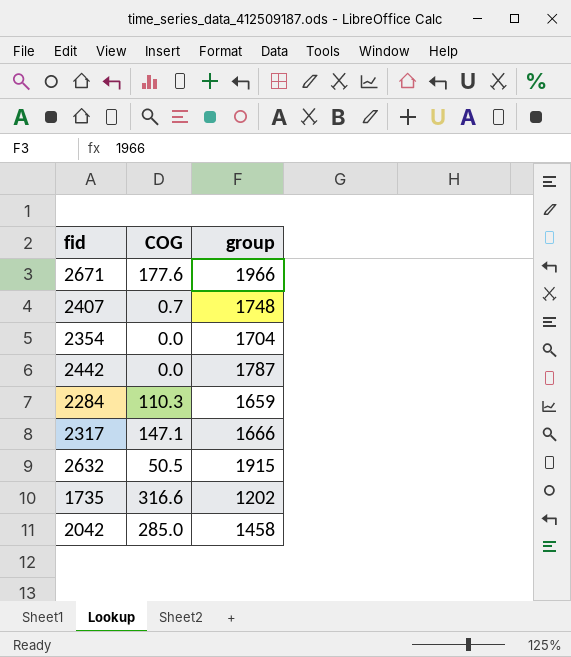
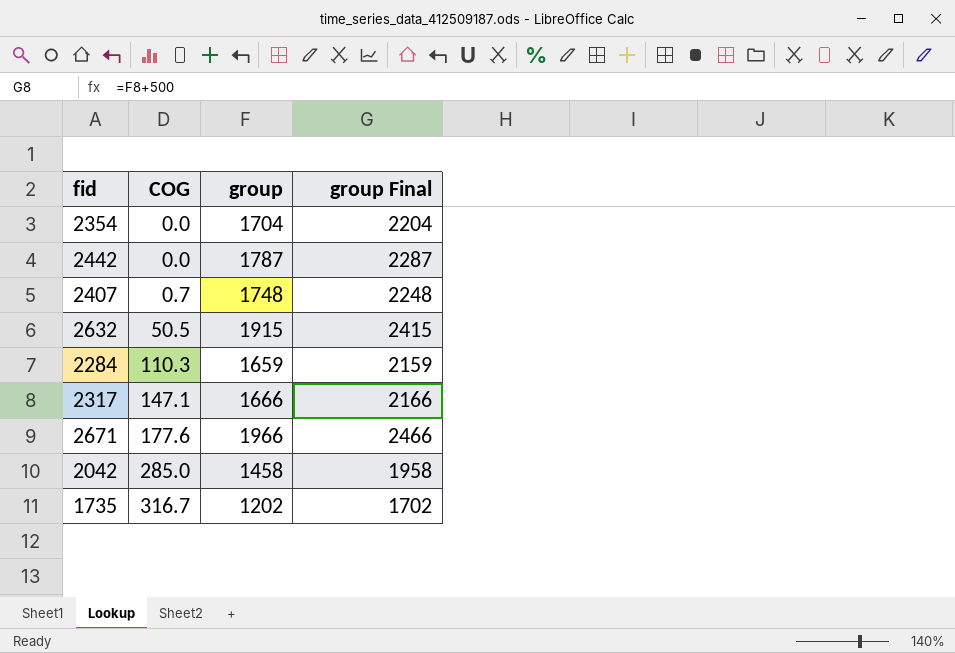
row order: none -> COG ascending
column group Final | formula: none -> [group] + 500
1735 | COG: 316.6 -> 316.7

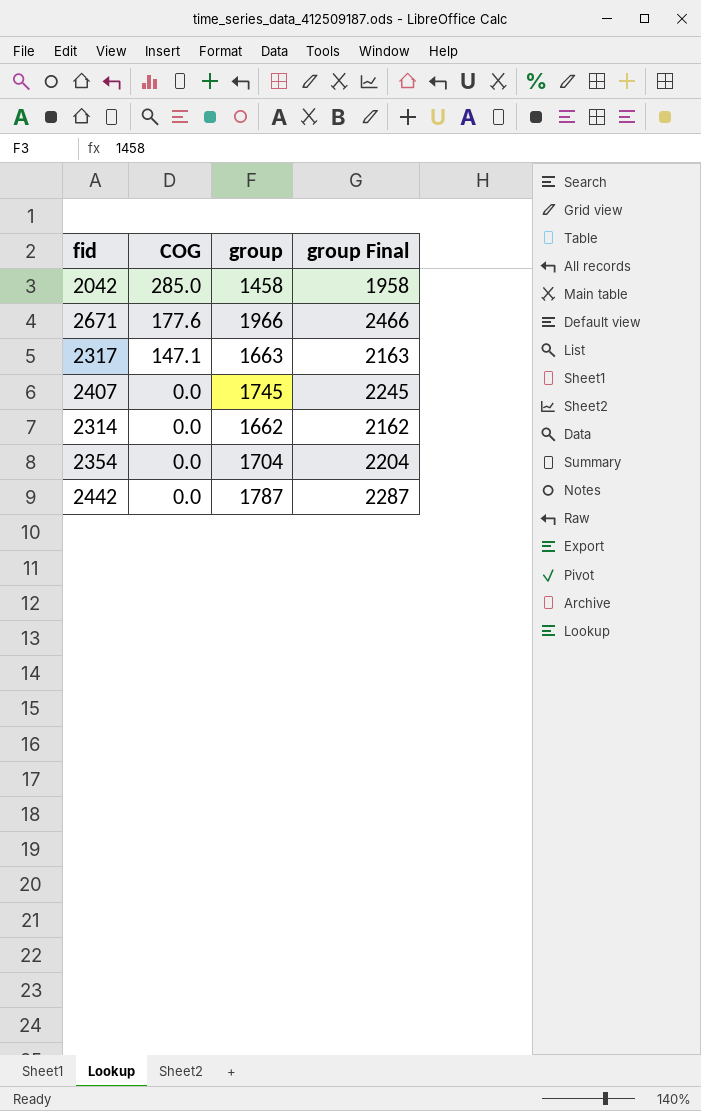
row order: COG ascending -> COG descending
row 2632: 50.5 | 1915 | 2415 -> none
row 2284: 110.3 | 1659 | 2159 -> none
row 1735: 316.7 | 1202 | 1702 -> none
2317 | group: 1666 -> 1663
2317 | group Final: 2166 -> 2163
2407 | COG: 0.7 -> 0.0
2407 | group: 1748 -> 1745
2407 | group Final: 2248 -> 2245
row 2314: none -> 0.0 | 1662 | 2162

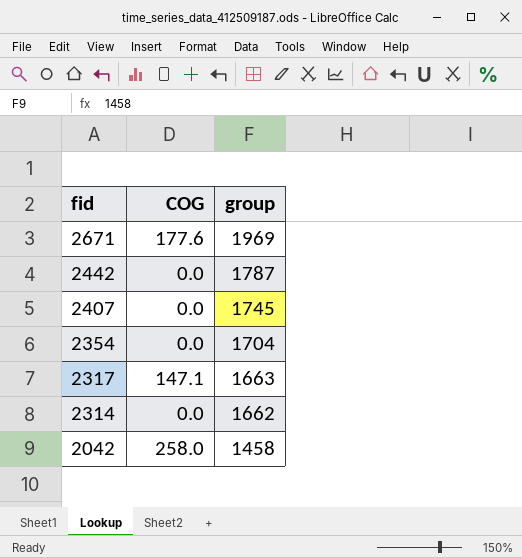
row order: COG descending -> fid descending
column group Final | formula: [group] + 500 -> none
2671 | group: 1966 -> 1969
2042 | COG: 285.0 -> 258.0

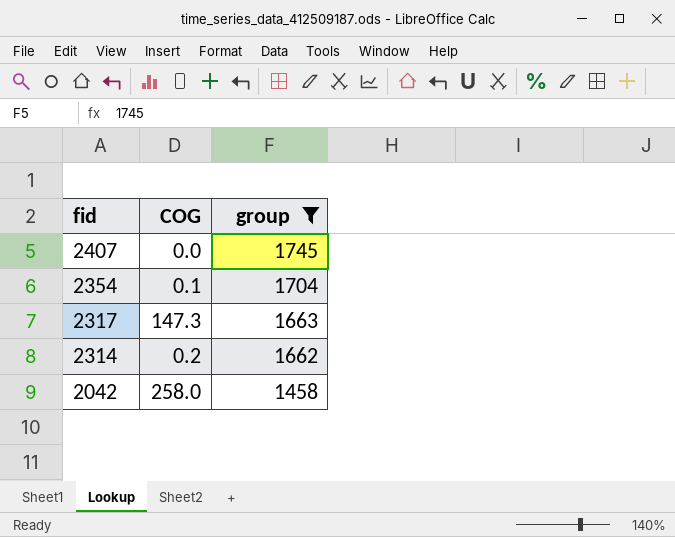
filter: none -> group <= 1745
2354 | COG: 0.0 -> 0.1
2317 | COG: 147.1 -> 147.3
2314 | COG: 0.0 -> 0.2

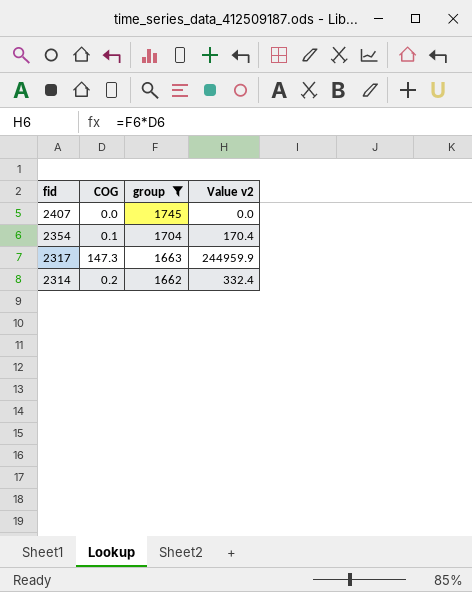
column Value v2 | formula: none -> [COG] * [group]
row 2042: 258.0 | 1458 -> none

